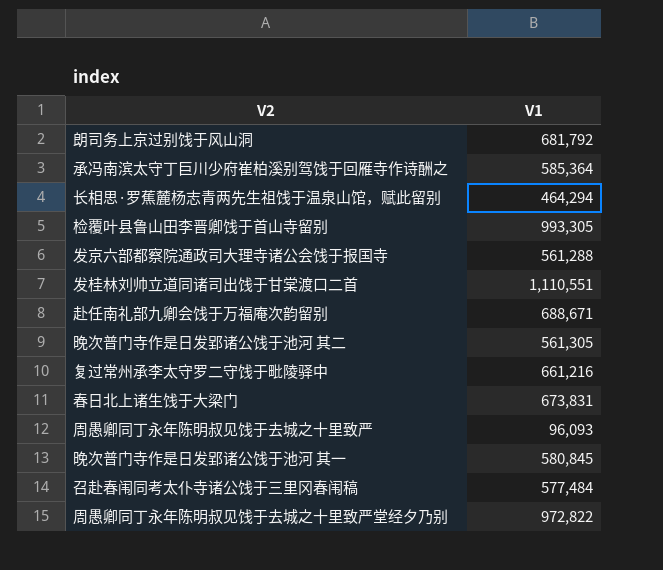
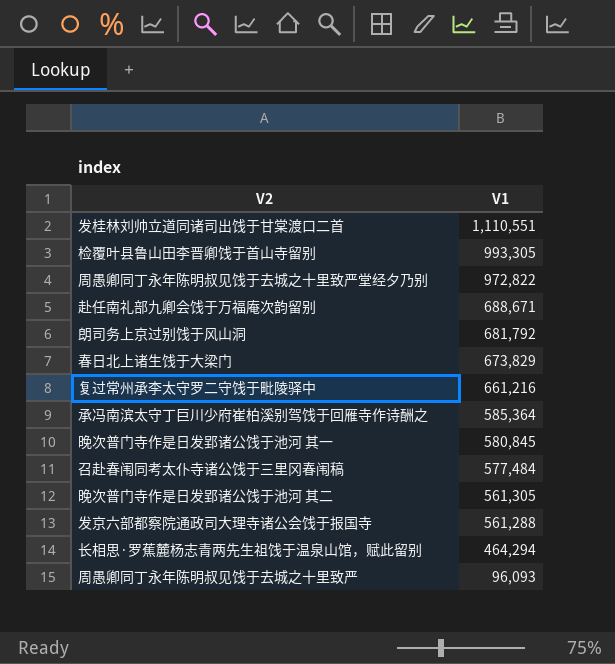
row order: none -> V1 descending
春日北上诸生饯于大梁门 | V1: 673,831 -> 673,829

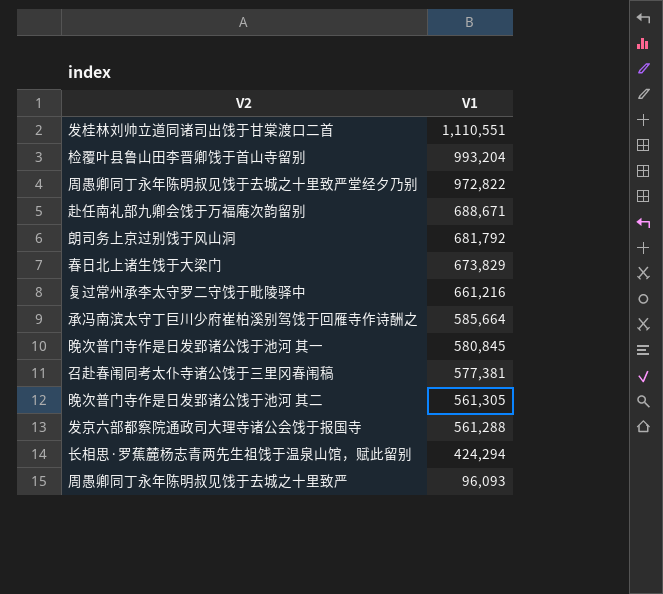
检覆叶县鲁山田李晋卿饯于首山寺留别 | V1: 993,305 -> 993,204
承冯南滨太守丁巨川少府崔柏溪别驾饯于回雁寺作诗酬之 | V1: 585,364 -> 585,664
召赴春闱同考太仆寺诸公饯于三里冈春闱稿 | V1: 577,484 -> 577,381
长相思·罗蕉麓杨志青两先生祖饯于温泉山馆，赋此留别 | V1: 464,294 -> 424,294

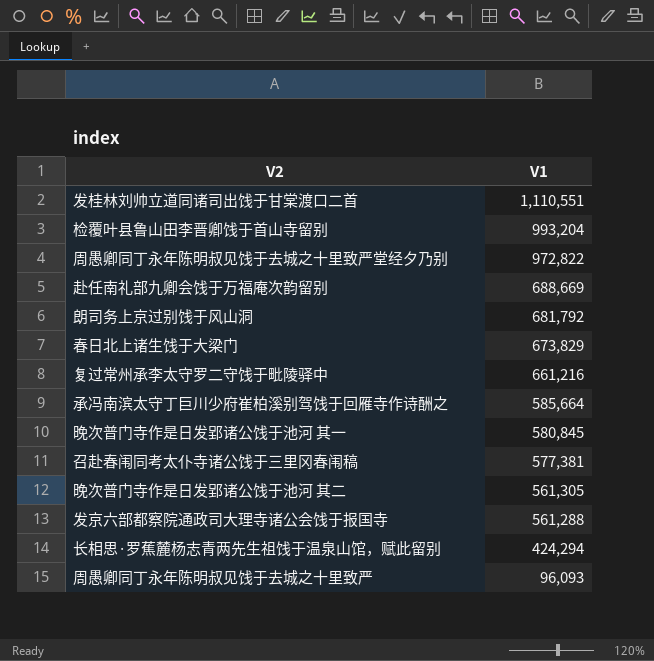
赴任南礼部九卿会饯于万福庵次韵留别 | V1: 688,671 -> 688,669

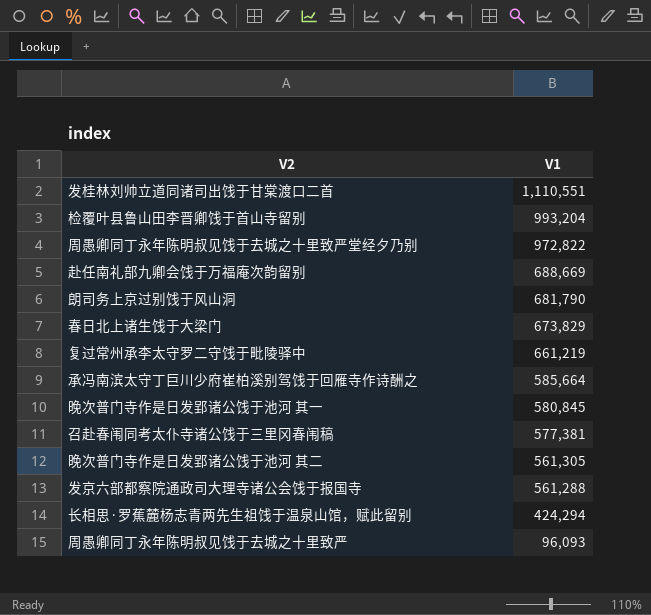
朗司务上京过别饯于风山洞 | V1: 681,792 -> 681,790
复过常州承李太守罗二守饯于毗陵驿中 | V1: 661,216 -> 661,219

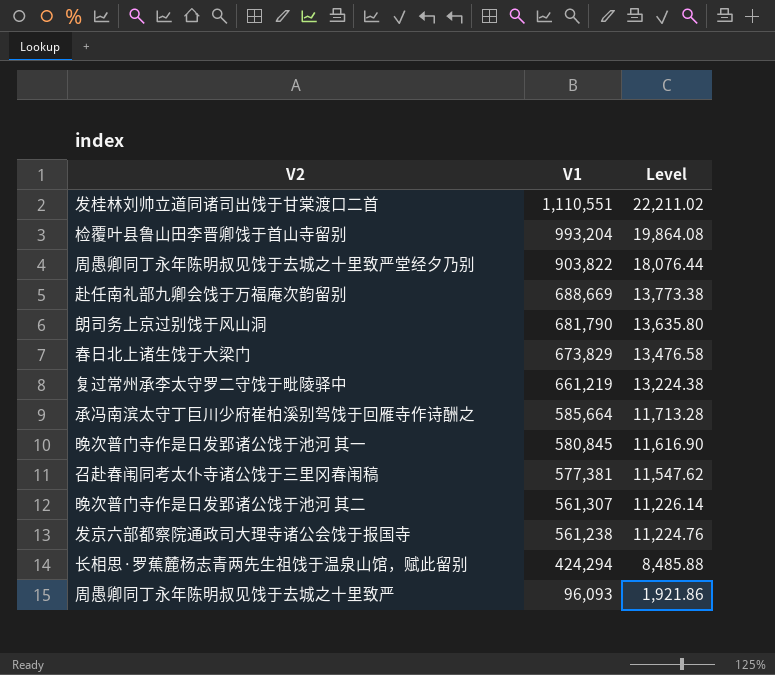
column Level | formula: none -> [V1] * 0.02
周愚卿同丁永年陈明叔见饯于去城之十里致严堂经夕乃别 | V1: 972,822 -> 903,822
晚次普门寺作是日发郢诸公饯于池河 其二 | V1: 561,305 -> 561,307
发京六部都察院通政司大理寺诸公会饯于报国寺 | V1: 561,288 -> 561,238

